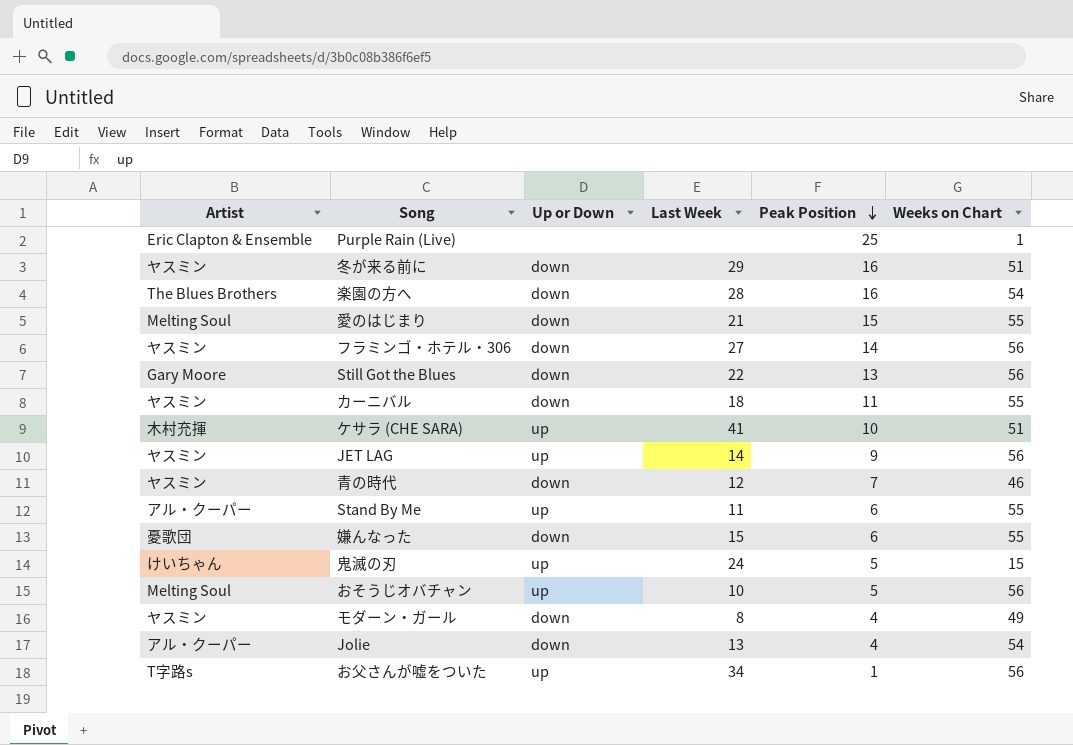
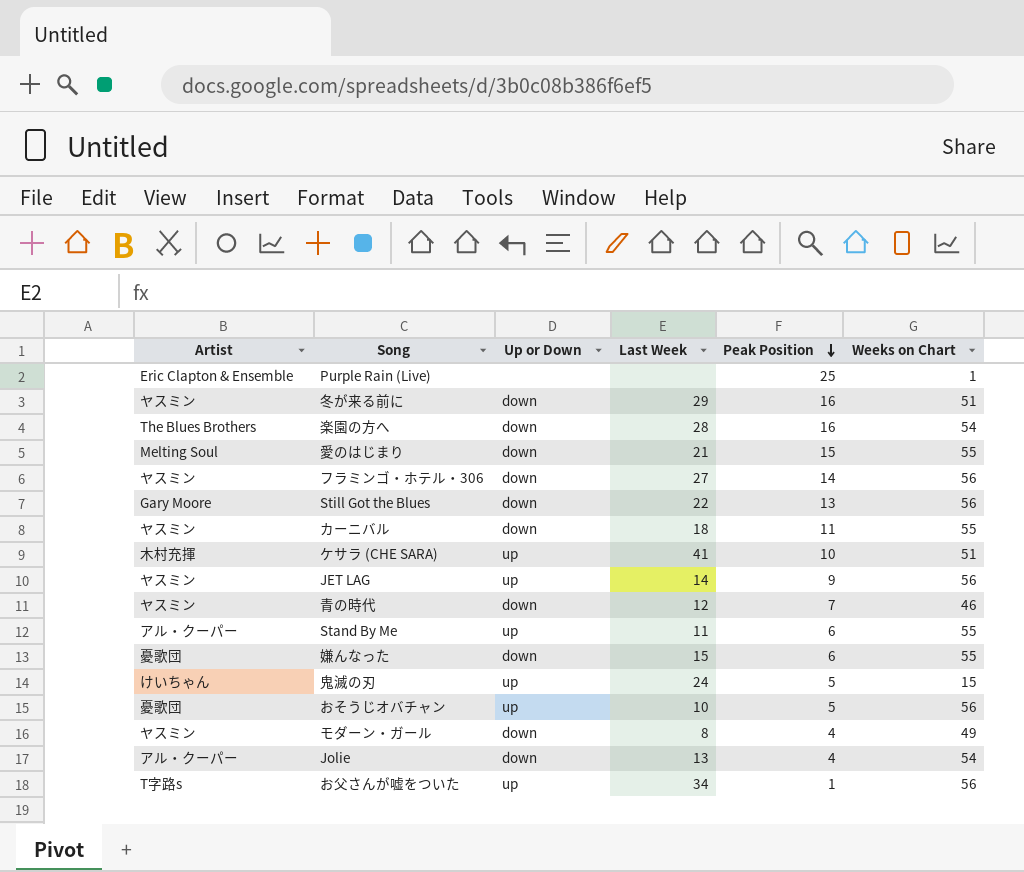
おそうじオバチャン | Artist: Melting Soul -> 憂歌団

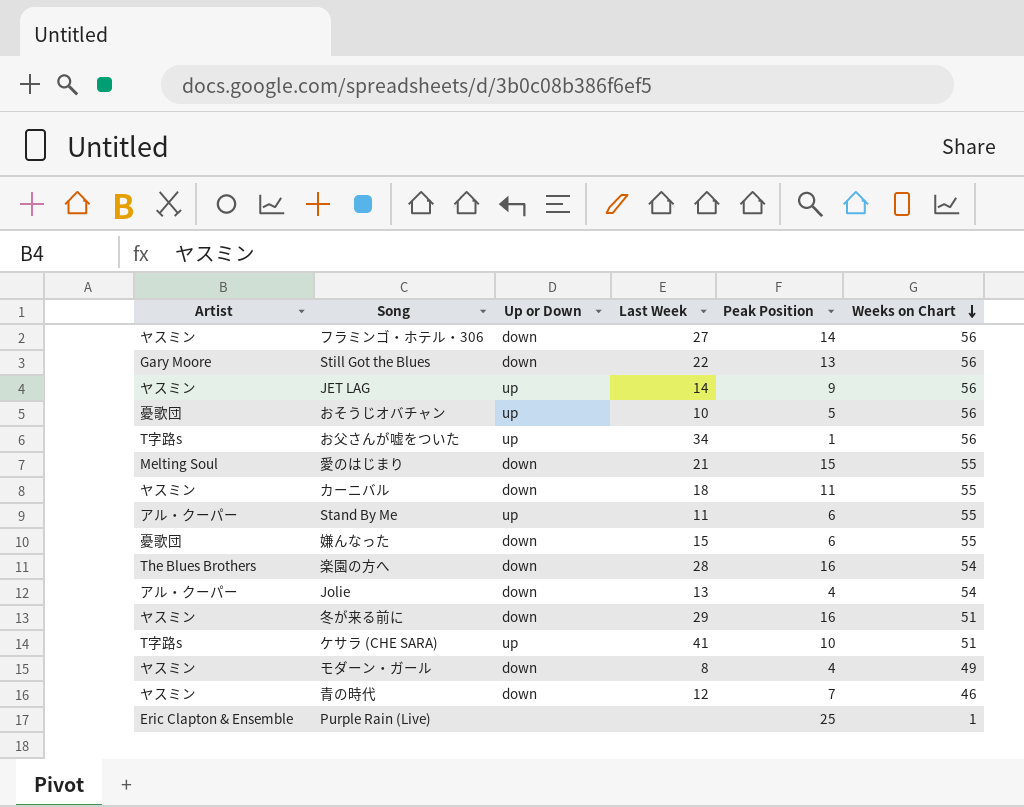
row order: Peak Position descending -> Weeks on Chart descending
row 鬼滅の刃: けいちゃん | up | 24 | 5 | 15 -> none
ケサラ (CHE SARA) | Artist: 木村充揮 -> T字路s

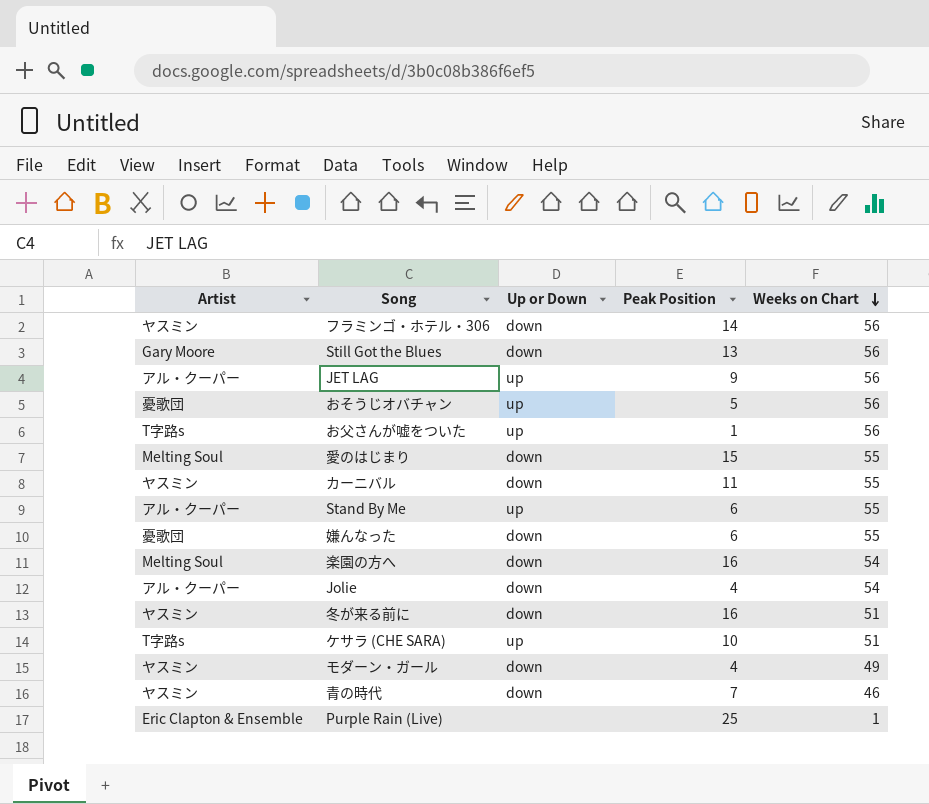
column Last Week | position: 4 -> none
JET LAG | Artist: ヤスミン -> アル・クーパー
楽園の方へ | Artist: The Blues Brothers -> Melting Soul

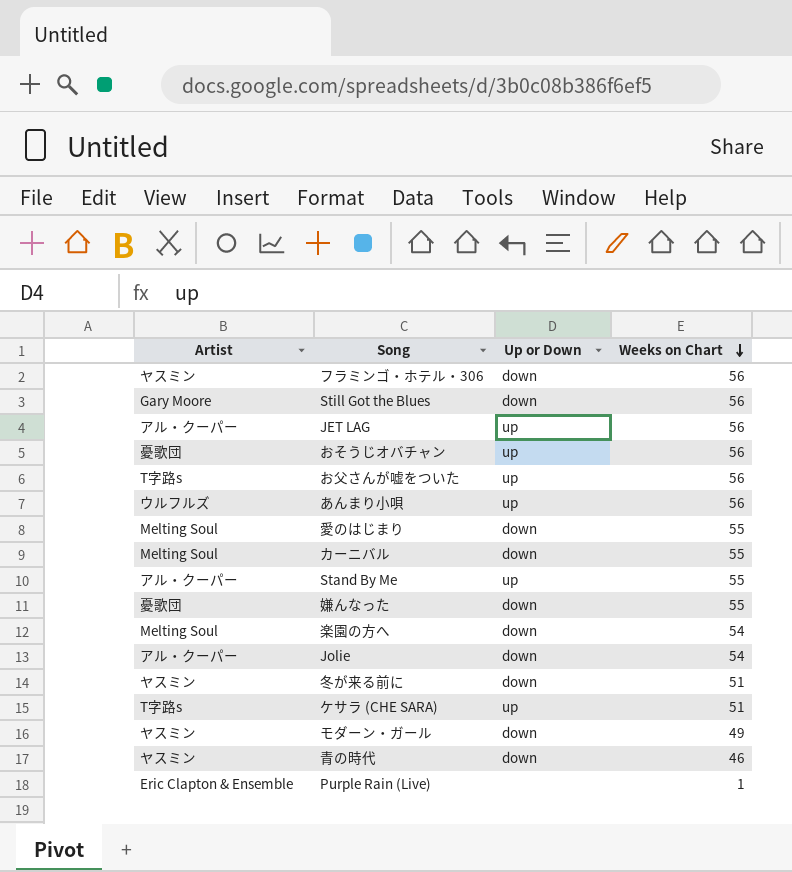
column Peak Position | position: 4 -> none
row あんまり小唄: none -> ウルフルズ | up | 56
カーニバル | Artist: ヤスミン -> Melting Soul

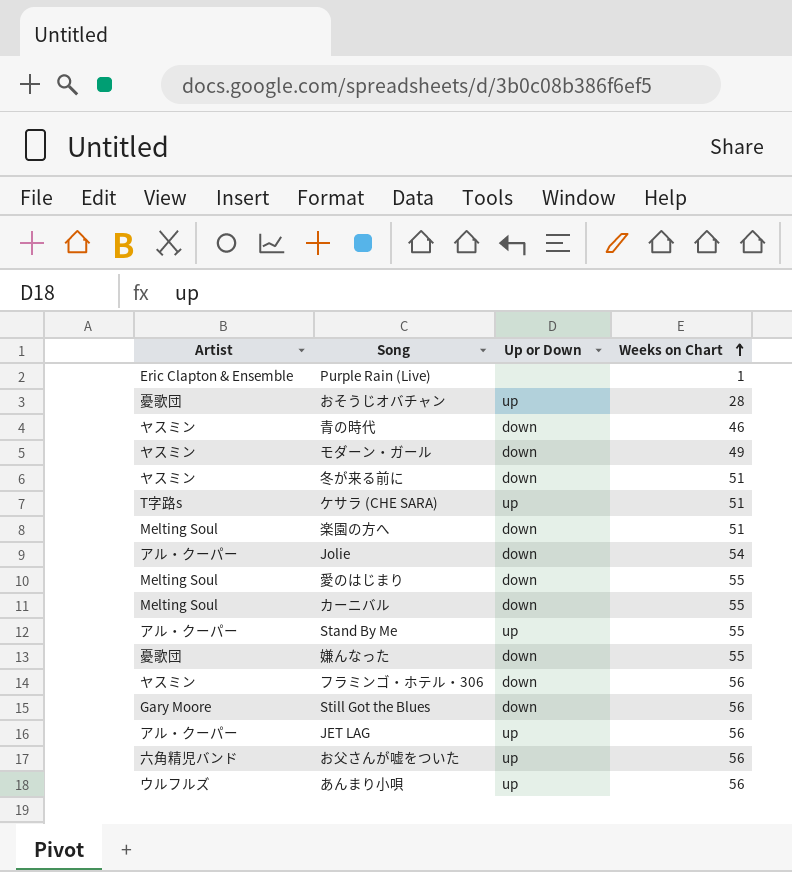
row order: Weeks on Chart descending -> Weeks on Chart ascending
おそうじオバチャン | Weeks on Chart: 56 -> 28
楽園の方へ | Weeks on Chart: 54 -> 51
お父さんが嘘をついた | Artist: T字路s -> 六角精児バンド

